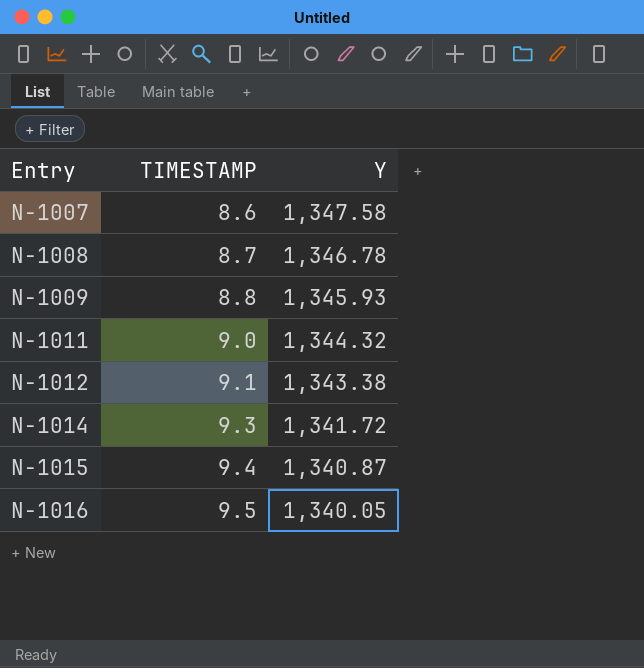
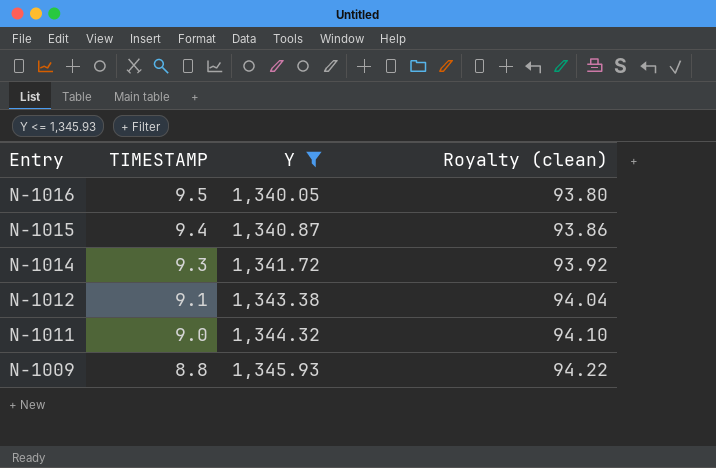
filter: none -> Y <= 1,345.93
row order: Entry ascending -> Entry descending
column Royalty (clean) | formula: none -> [Y] * 0.07

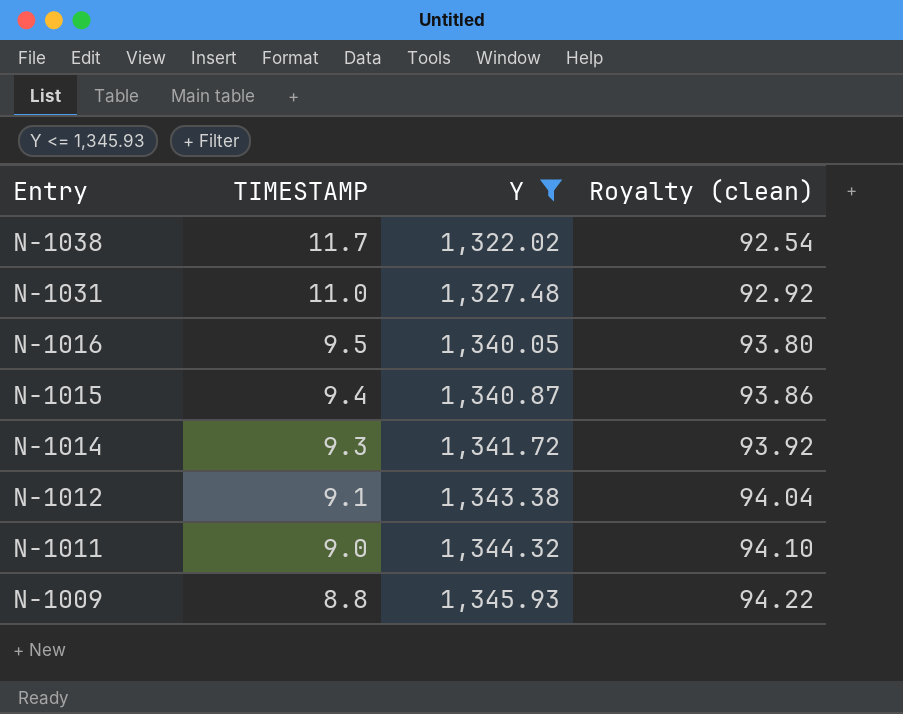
row N-1038: none -> 11.7 | 1,322.02 | 92.54
row N-1031: none -> 11.0 | 1,327.48 | 92.92

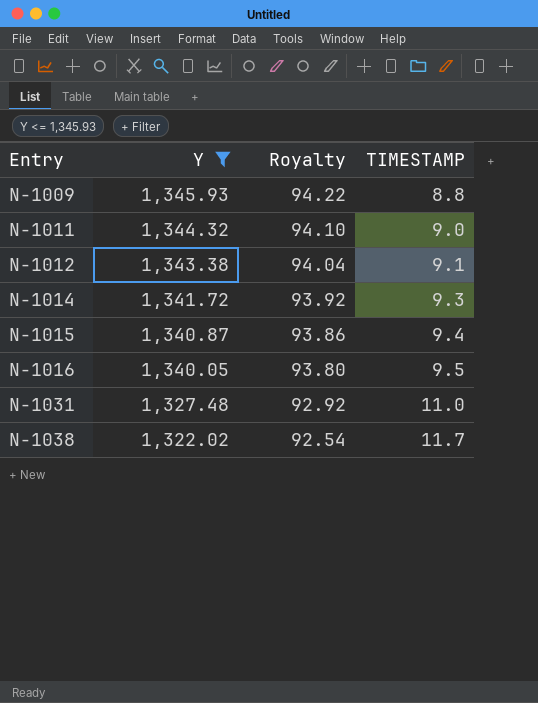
row order: Entry descending -> Entry ascending
column name: Royalty (clean) -> Royalty
column TIMESTAMP | position: 2 -> 4

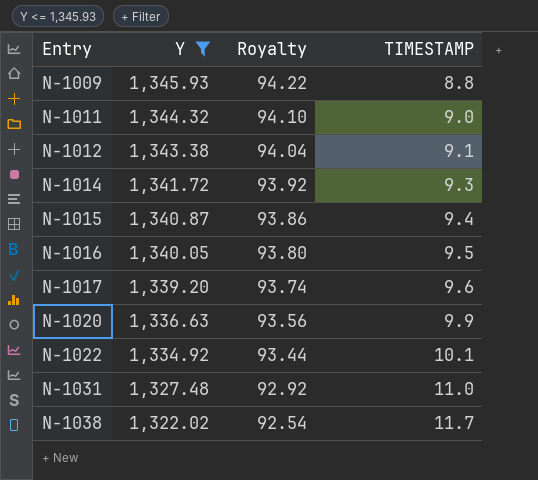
row N-1017: none -> 1,339.20 | 93.74 | 9.6
row N-1020: none -> 1,336.63 | 93.56 | 9.9
row N-1022: none -> 1,334.92 | 93.44 | 10.1

